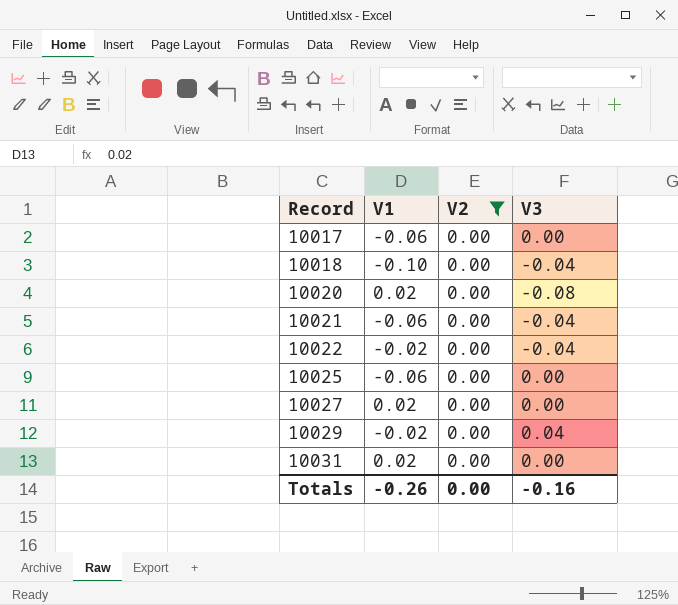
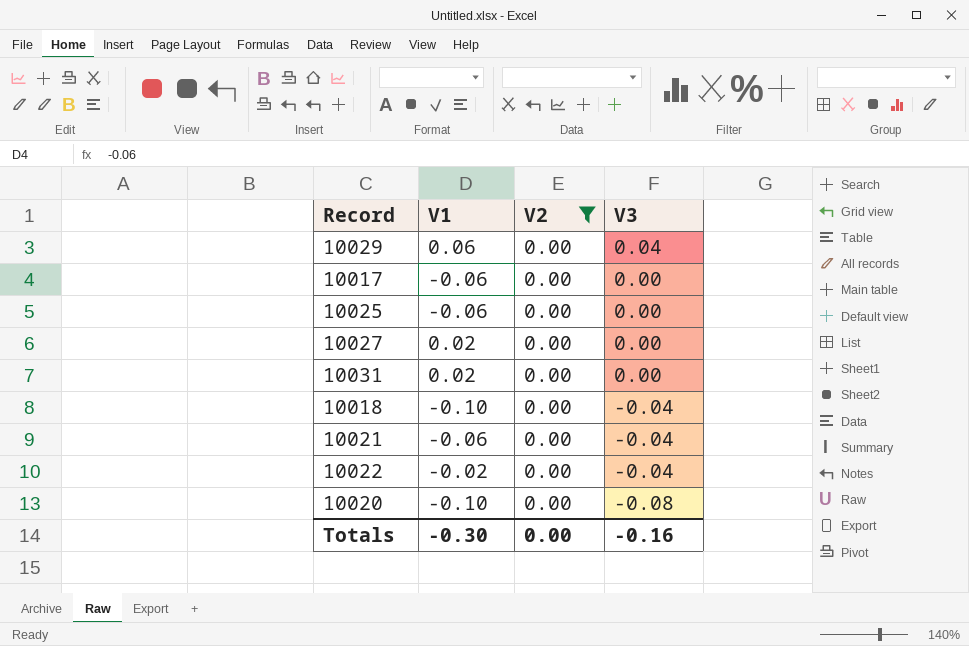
row order: Record ascending -> V3 descending
10029 | V1: -0.02 -> 0.06
10020 | V1: 0.02 -> -0.10
Totals | V1: -0.26 -> -0.30

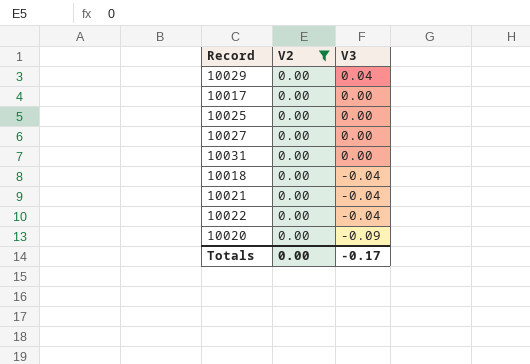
column V1 | position: 2 -> none
10020 | V3: -0.08 -> -0.09
Totals | V3: -0.16 -> -0.17

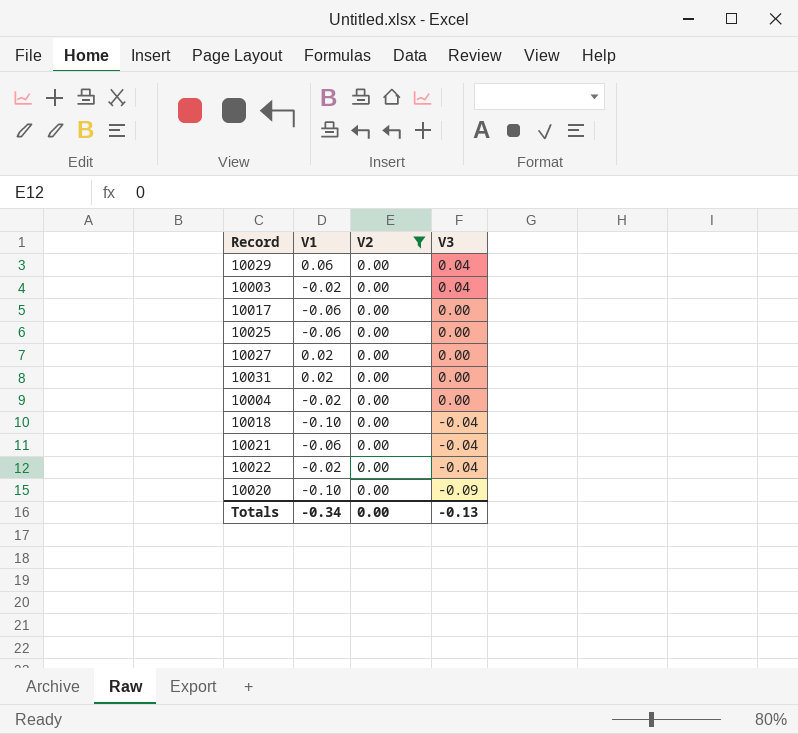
column V1 | position: none -> 2
row 10003: none -> -0.02 | 0.00 | 0.04
row 10004: none -> -0.02 | 0.00 | 0.00
Totals | V3: -0.17 -> -0.13

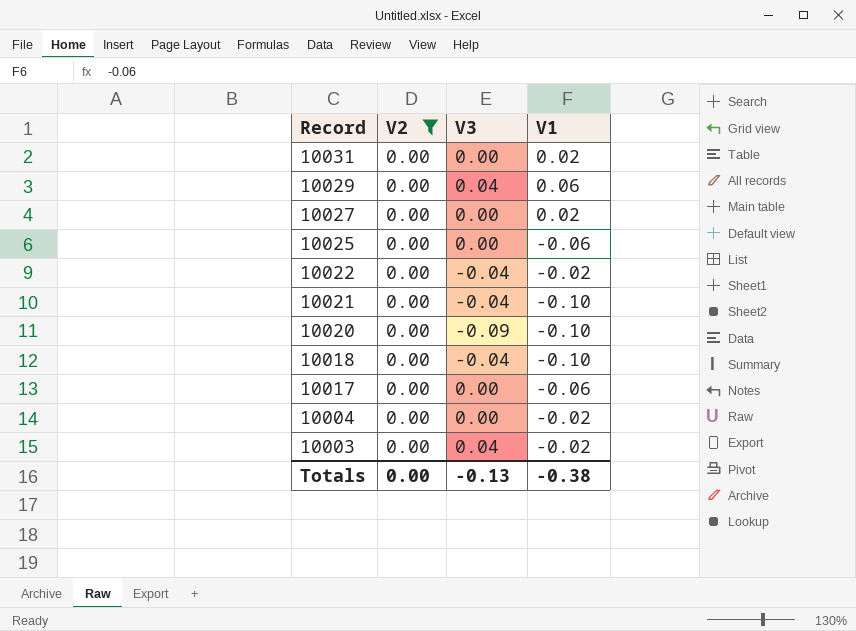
row order: V3 descending -> Record descending
column V1 | position: 2 -> 4
10021 | V1: -0.06 -> -0.10
Totals | V1: -0.34 -> -0.38

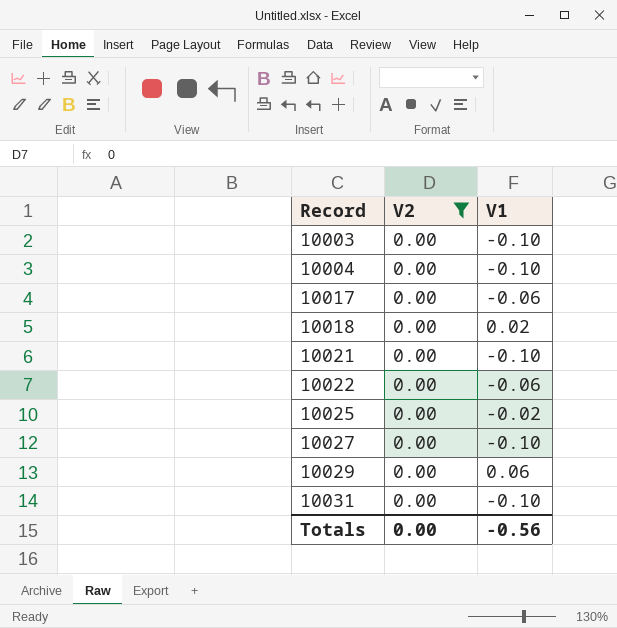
row order: Record descending -> Record ascending
column V3 | position: 3 -> none
row 10020: 0.00 | -0.09 | -0.10 -> none
10003 | V1: -0.02 -> -0.10
10004 | V1: -0.02 -> -0.10
10018 | V1: -0.10 -> 0.02
10022 | V1: -0.02 -> -0.06
10025 | V1: -0.06 -> -0.02
10027 | V1: 0.02 -> -0.10
10031 | V1: 0.02 -> -0.10
Totals | V1: -0.38 -> -0.56

